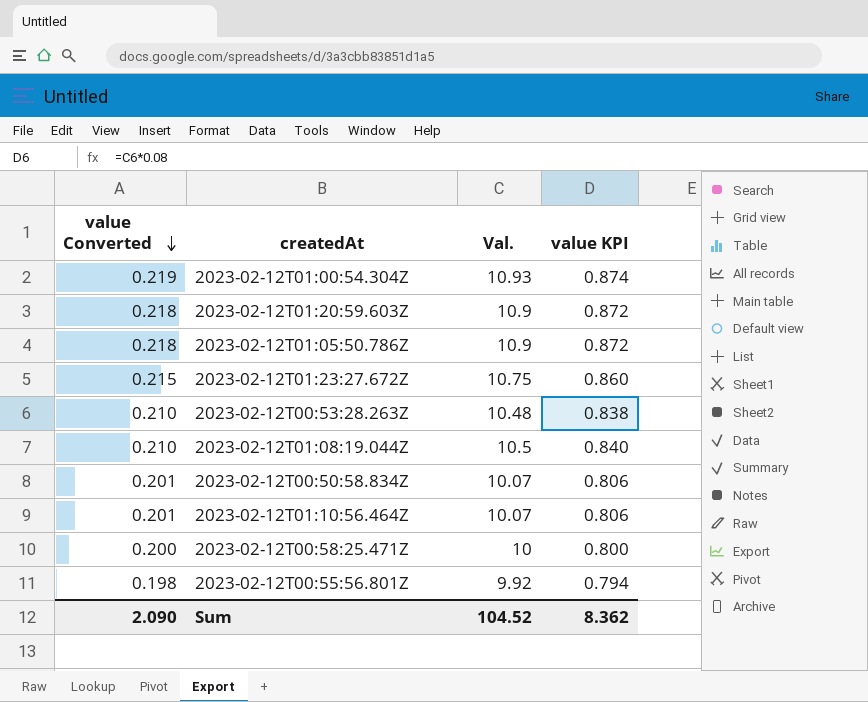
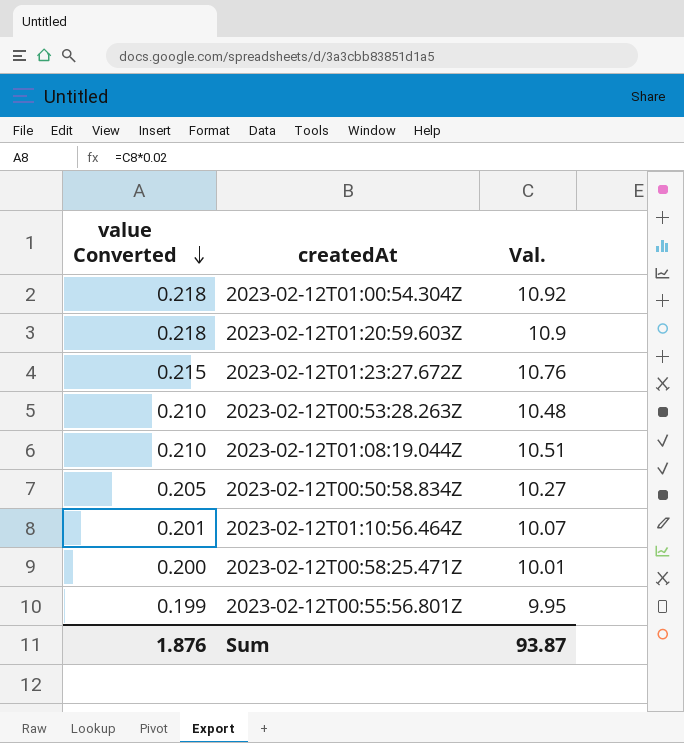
column value KPI | formula: [Val.] * 0.08 -> none
row 2023-02-12T01:05:50.786Z: 0.218 | 10.9 | 0.872 -> none
2023-02-12T01:00:54.304Z | value Converted: 0.219 -> 0.218
2023-02-12T01:00:54.304Z | Val.: 10.93 -> 10.92
2023-02-12T01:23:27.672Z | Val.: 10.75 -> 10.76
2023-02-12T01:08:19.044Z | Val.: 10.5 -> 10.51
2023-02-12T00:50:58.834Z | value Converted: 0.201 -> 0.205
2023-02-12T00:50:58.834Z | Val.: 10.07 -> 10.27
2023-02-12T00:58:25.471Z | Val.: 10 -> 10.01
2023-02-12T00:55:56.801Z | value Converted: 0.198 -> 0.199
2023-02-12T00:55:56.801Z | Val.: 9.92 -> 9.95
Sum | value Converted: 2.090 -> 1.876
Sum | Val.: 104.52 -> 93.87

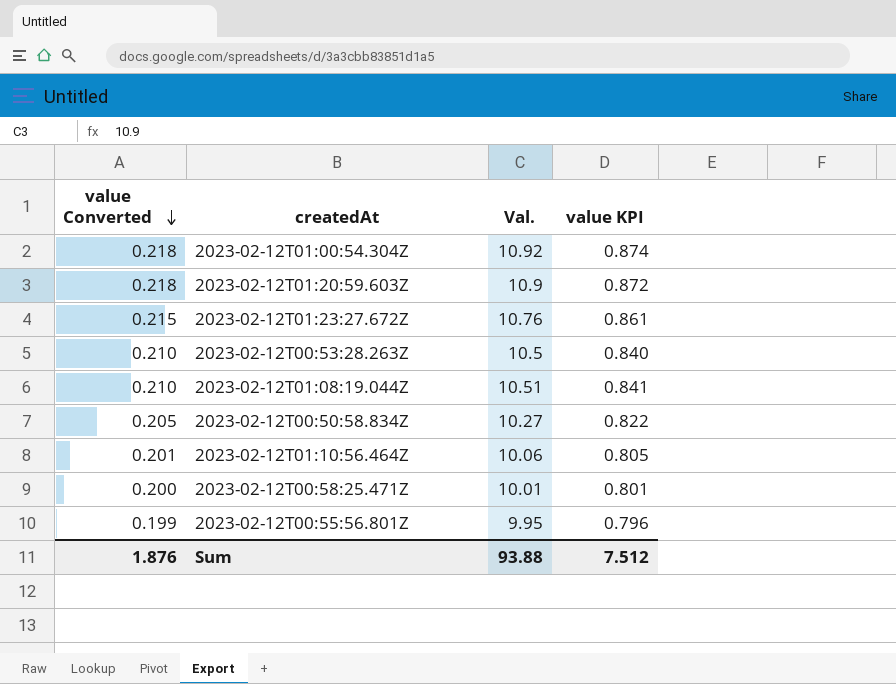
column value KPI | formula: none -> [Val.] * 0.08
2023-02-12T00:53:28.263Z | Val.: 10.48 -> 10.5
2023-02-12T01:10:56.464Z | Val.: 10.07 -> 10.06
Sum | Val.: 93.87 -> 93.88

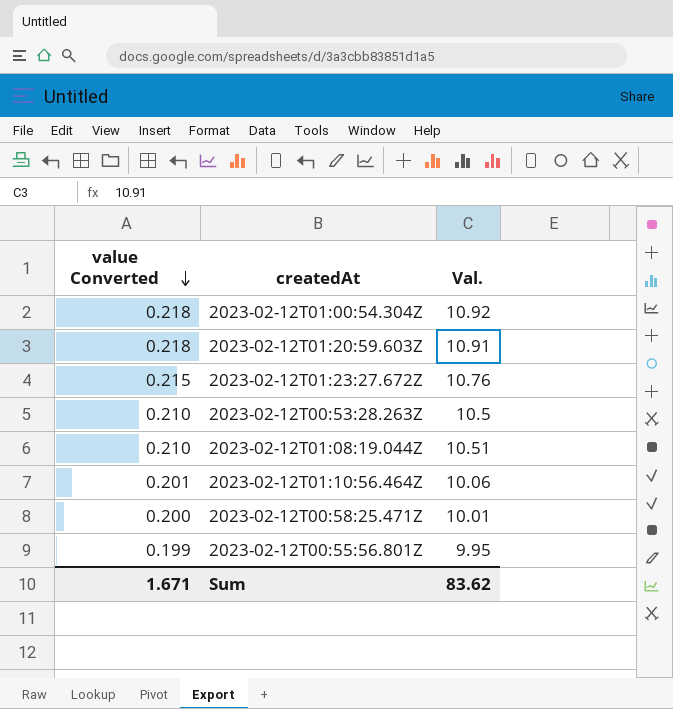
column value KPI | formula: [Val.] * 0.08 -> none
row 2023-02-12T00:50:58.834Z: 0.205 | 10.27 | 0.822 -> none
2023-02-12T01:20:59.603Z | Val.: 10.9 -> 10.91
Sum | value Converted: 1.876 -> 1.671
Sum | Val.: 93.88 -> 83.62

